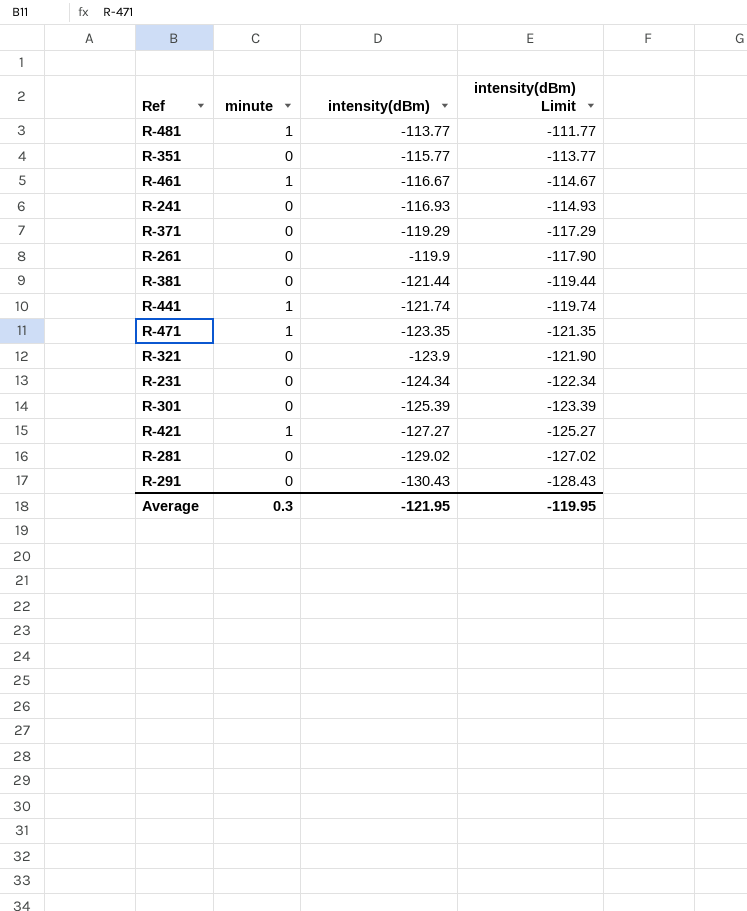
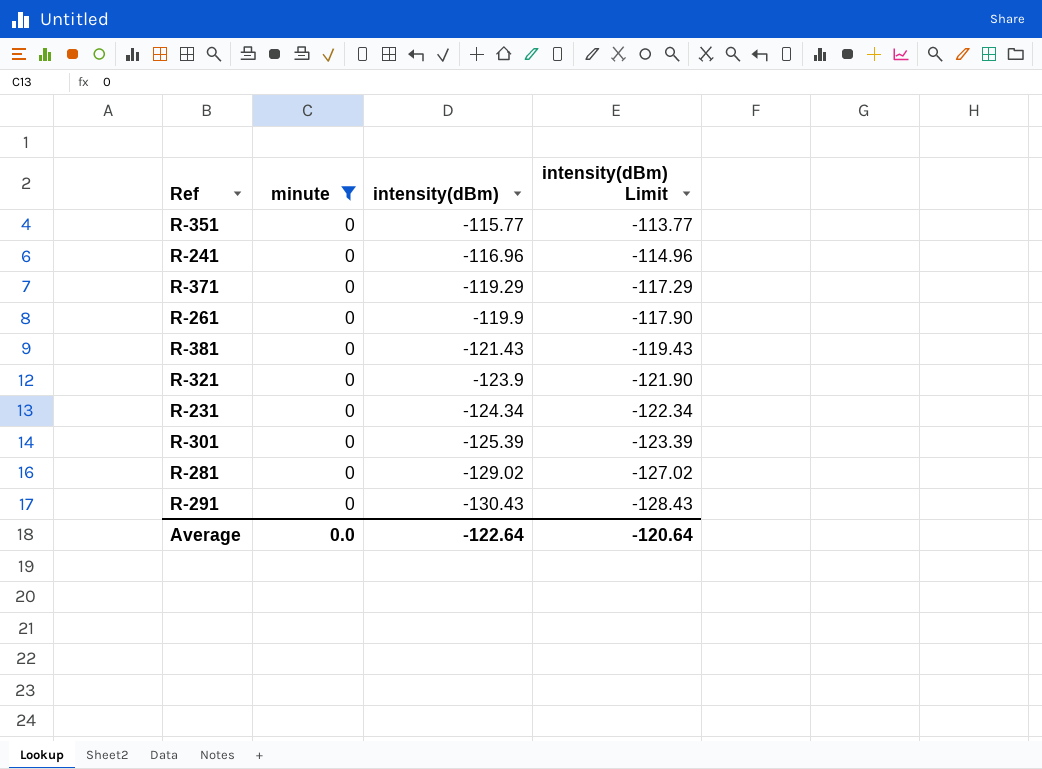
filter: none -> minute = 0
R-241 | intensity(dBm): -116.93 -> -116.96
R-241 | intensity(dBm) Limit: -114.93 -> -114.96
R-381 | intensity(dBm): -121.44 -> -121.43
R-381 | intensity(dBm) Limit: -119.44 -> -119.43
Average | minute: 0.3 -> 0.0
Average | intensity(dBm): -121.95 -> -122.64
Average | intensity(dBm) Limit: -119.95 -> -120.64

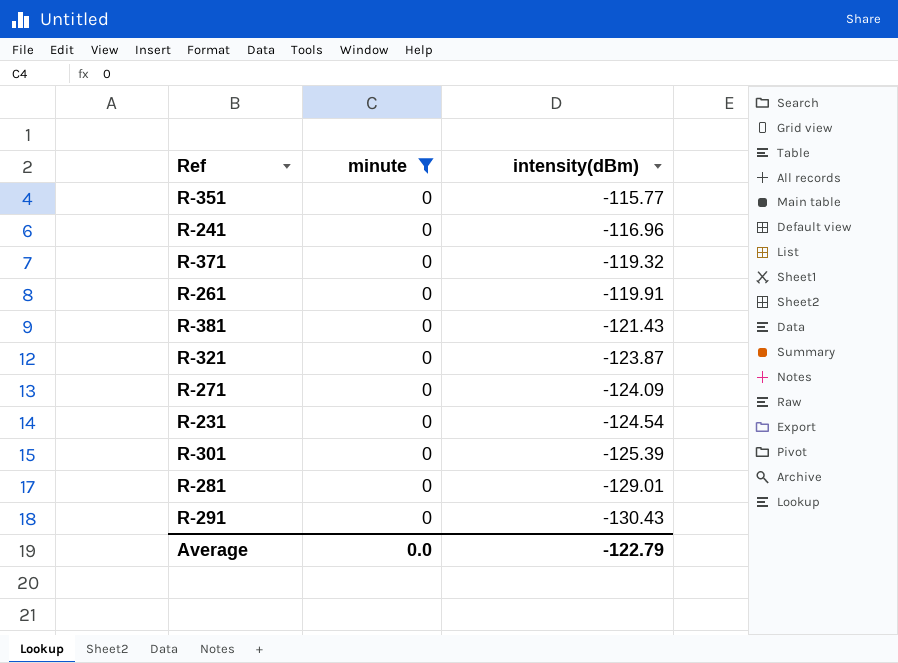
column intensity(dBm) Limit | formula: [intensity(dBm)] + 2 -> none
R-371 | intensity(dBm): -119.29 -> -119.32
R-261 | intensity(dBm): -119.9 -> -119.91
R-321 | intensity(dBm): -123.9 -> -123.87
row R-271: none -> 0 | -124.09
R-231 | intensity(dBm): -124.34 -> -124.54
R-281 | intensity(dBm): -129.02 -> -129.01
Average | intensity(dBm): -122.64 -> -122.79

